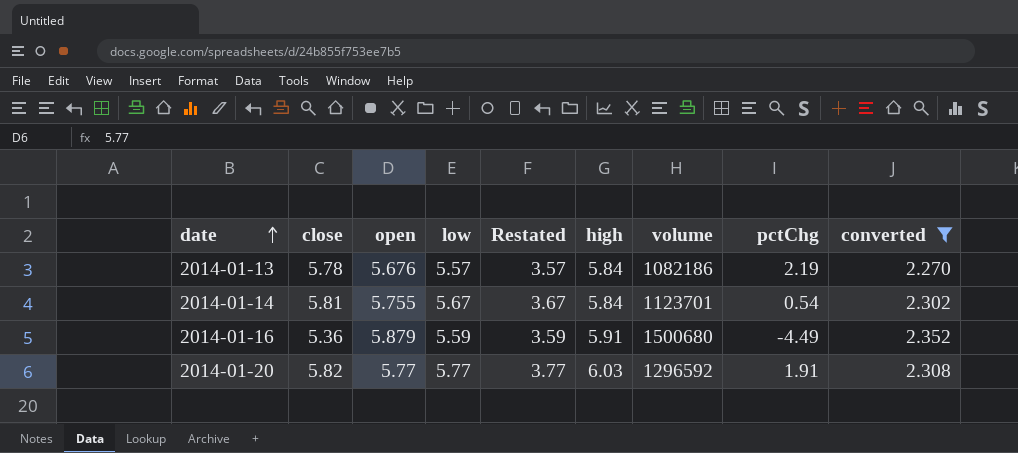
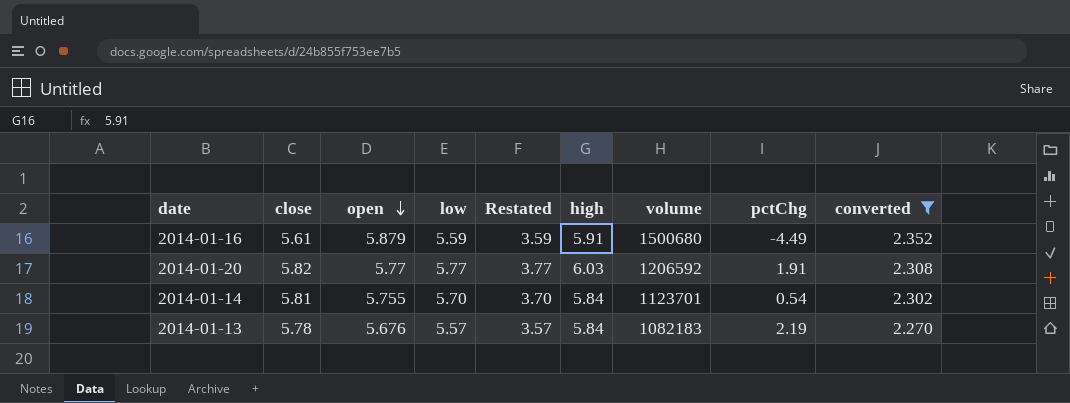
row order: date ascending -> open descending
2014-01-16 | close: 5.36 -> 5.61
2014-01-20 | volume: 1296592 -> 1206592
2014-01-14 | low: 5.67 -> 5.70
2014-01-14 | Restated: 3.67 -> 3.70
2014-01-13 | volume: 1082186 -> 1082183

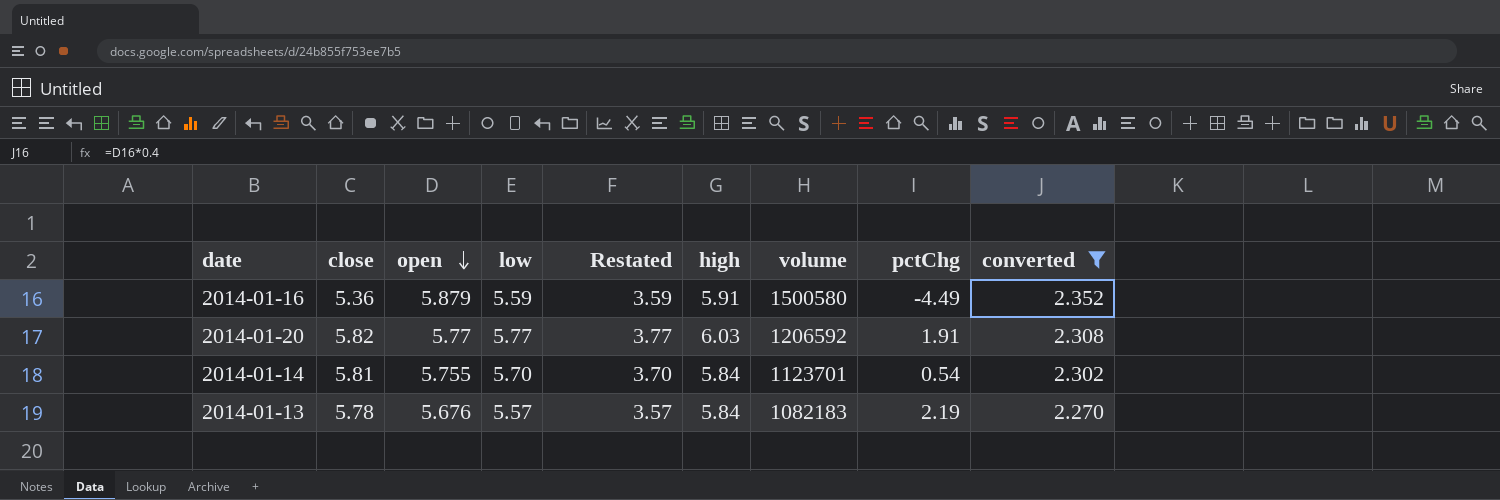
2014-01-16 | close: 5.61 -> 5.36
2014-01-16 | volume: 1500680 -> 1500580

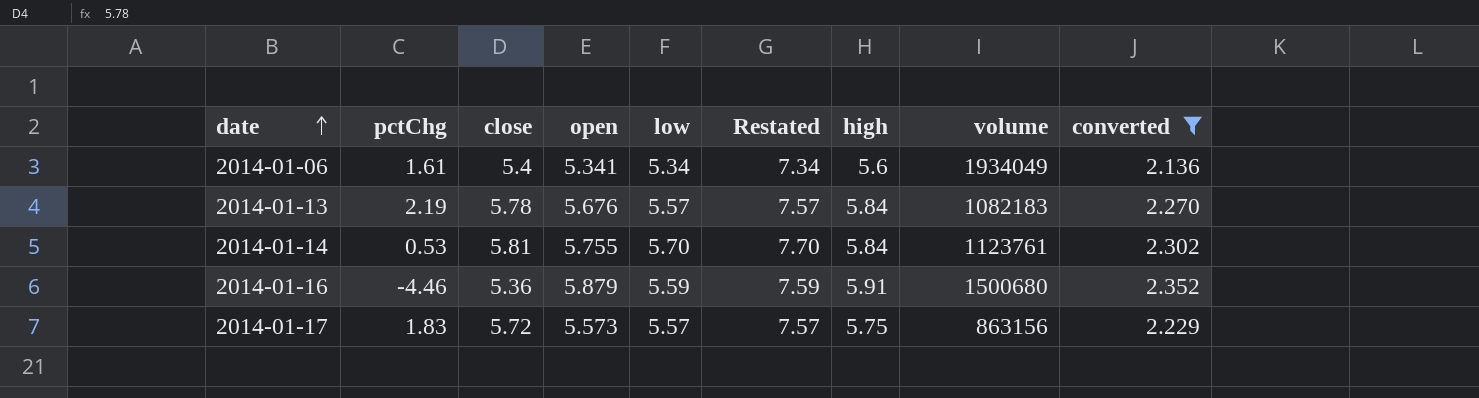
row order: open descending -> date ascending
column pctChg | position: 8 -> 2
column Restated | formula: [low] - 2 -> [low] + 2
row 2014-01-20: 5.82 | 5.77 | 5.77 | 3.77 | 6.03 | 1206592 | 1.91 | 2.308 -> none
row 2014-01-06: none -> 1.61 | 5.4 | 5.341 | 5.34 | 7.34 | 5.6 | 1934049 | 2.136
2014-01-14 | pctChg: 0.54 -> 0.53
2014-01-14 | volume: 1123701 -> 1123761
2014-01-16 | pctChg: -4.49 -> -4.46
2014-01-16 | volume: 1500580 -> 1500680
row 2014-01-17: none -> 1.83 | 5.72 | 5.573 | 5.57 | 7.57 | 5.75 | 863156 | 2.229

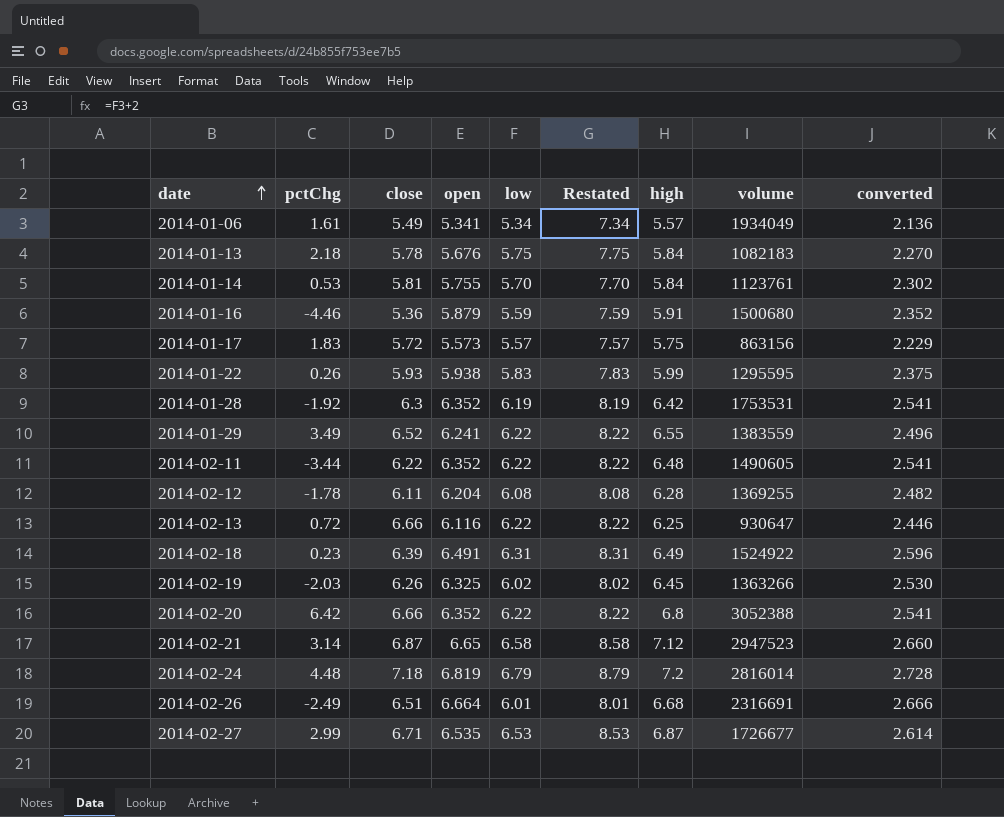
filter: converted <= 2.352 -> none
2014-01-06 | close: 5.4 -> 5.49
2014-01-06 | high: 5.6 -> 5.57
2014-01-13 | pctChg: 2.19 -> 2.18
2014-01-13 | low: 5.57 -> 5.75
2014-01-13 | Restated: 7.57 -> 7.75

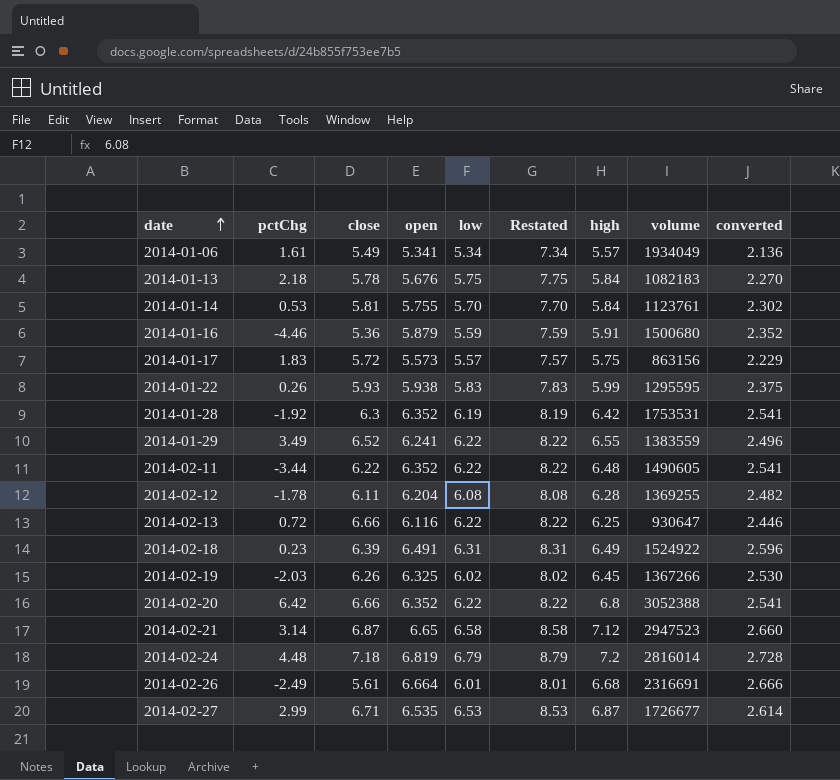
2014-02-19 | volume: 1363266 -> 1367266
2014-02-26 | close: 6.51 -> 5.61

